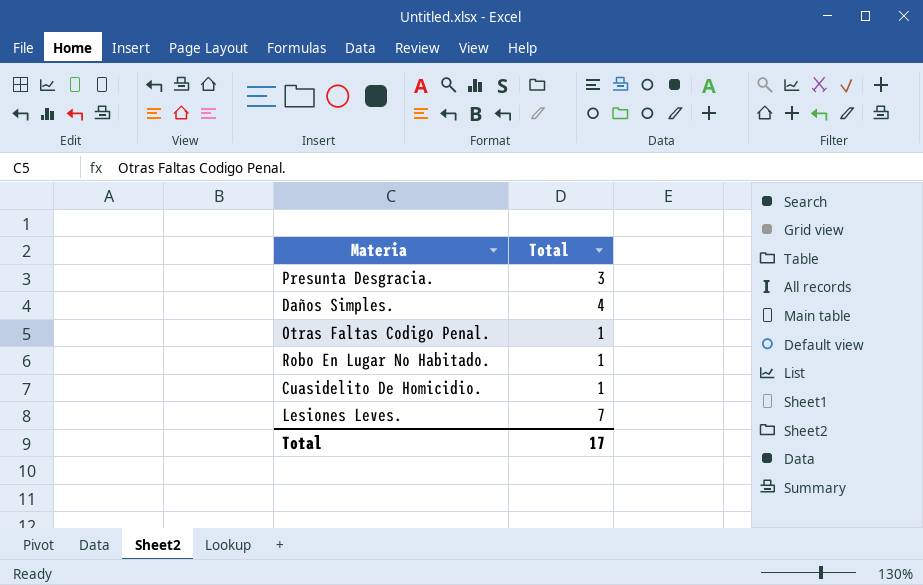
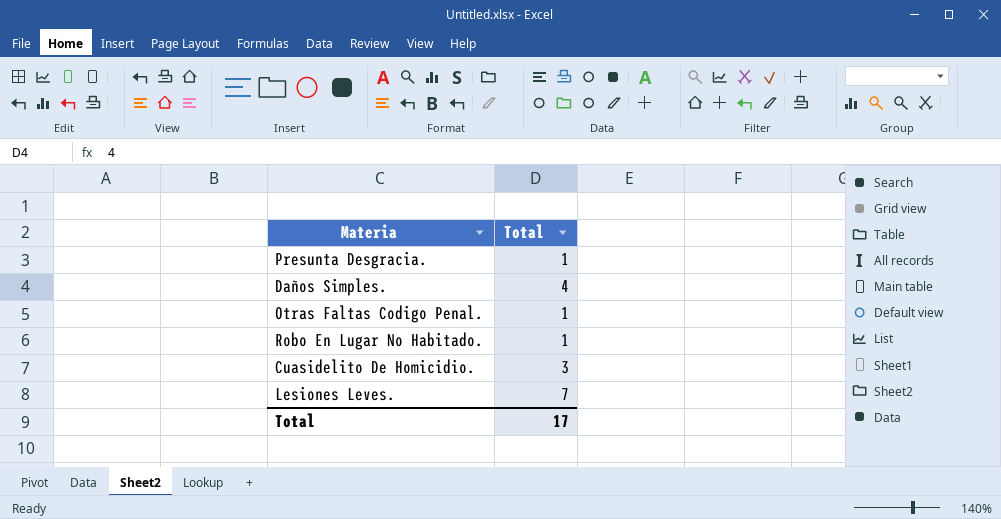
Presunta Desgracia. | Total: 3 -> 1
Cuasidelito De Homicidio. | Total: 1 -> 3

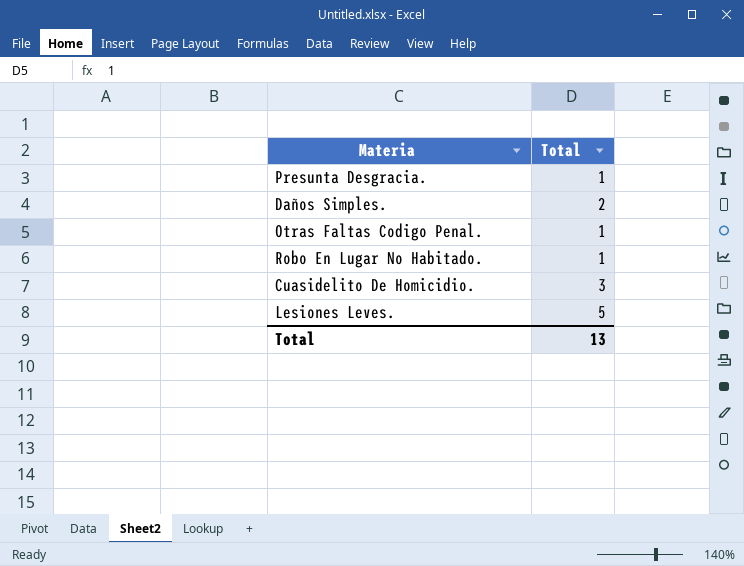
Daños Simples. | Total: 4 -> 2
Lesiones Leves. | Total: 7 -> 5
Total | Total: 17 -> 13

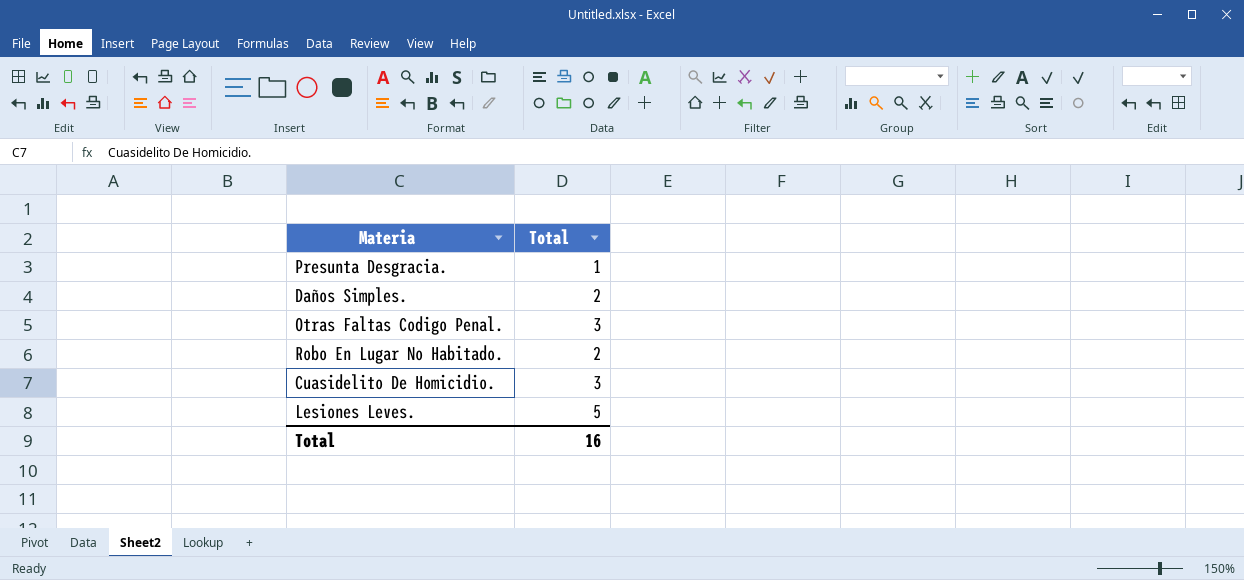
Otras Faltas Codigo Penal. | Total: 1 -> 3
Robo En Lugar No Habitado. | Total: 1 -> 2
Total | Total: 13 -> 16

